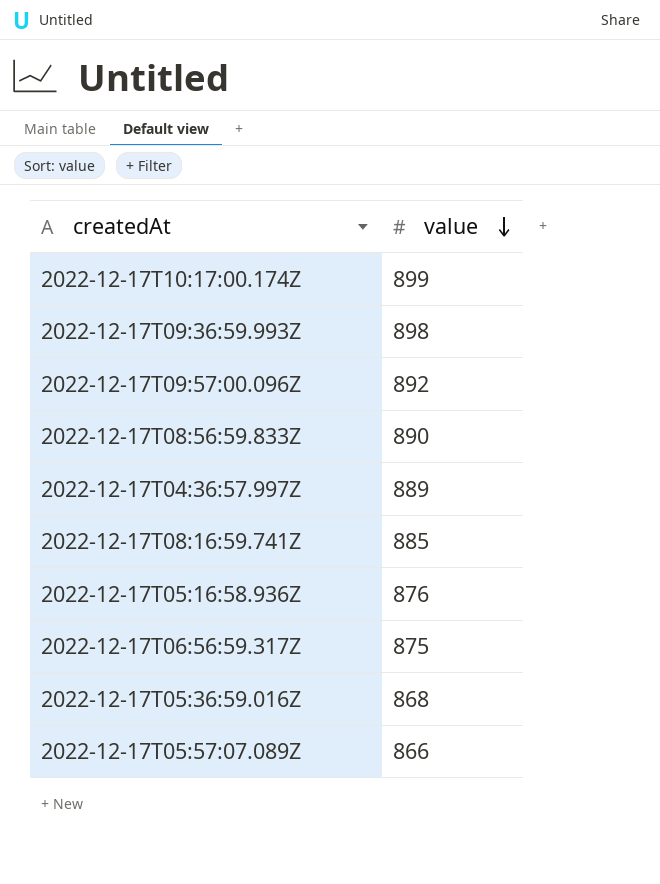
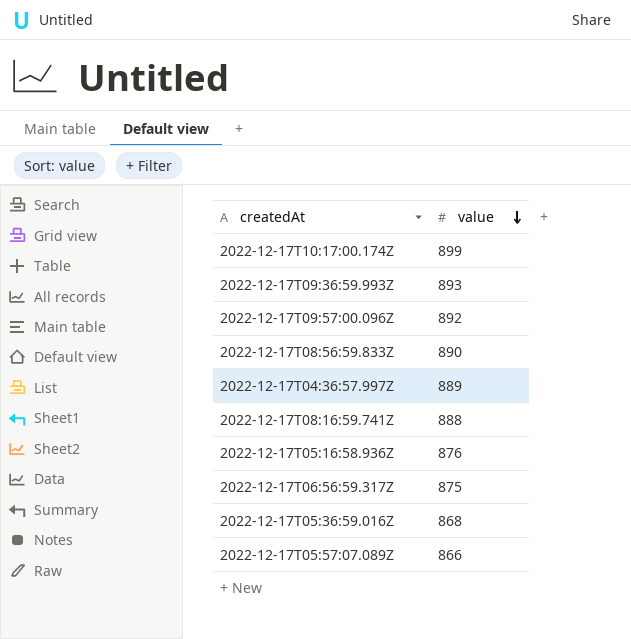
2022-12-17T09:36:59.993Z | value: 898 -> 893
2022-12-17T08:16:59.741Z | value: 885 -> 888

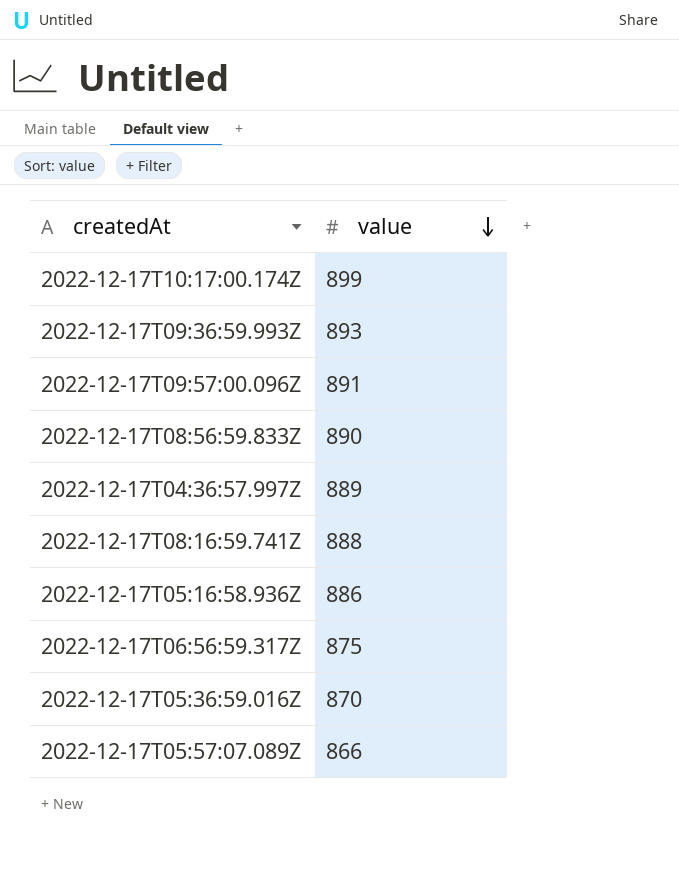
2022-12-17T09:57:00.096Z | value: 892 -> 891
2022-12-17T05:16:58.936Z | value: 876 -> 886
2022-12-17T05:36:59.016Z | value: 868 -> 870

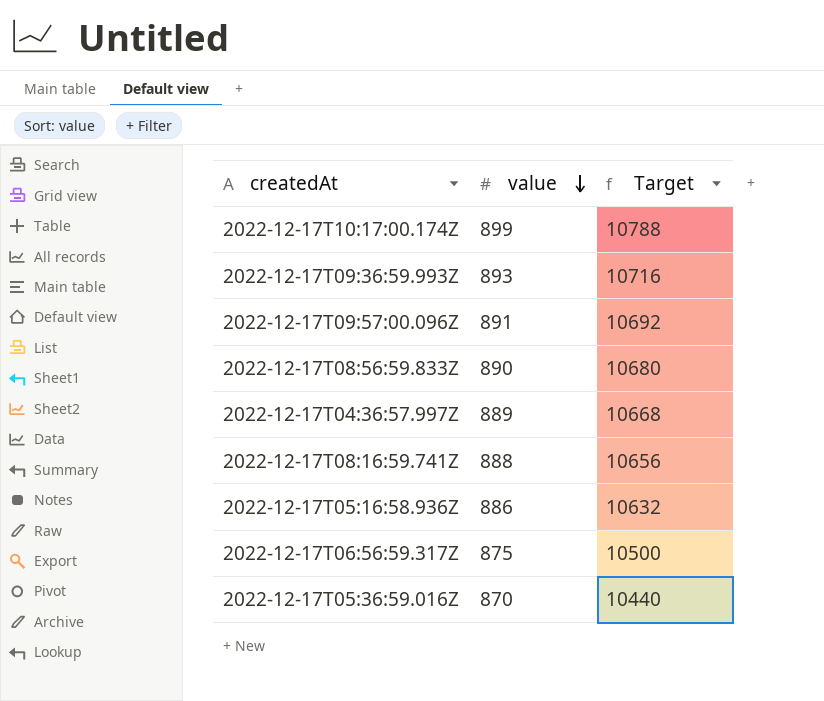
column Target | formula: none -> [value] * 12
row 2022-12-17T05:57:07.089Z: 866 -> none

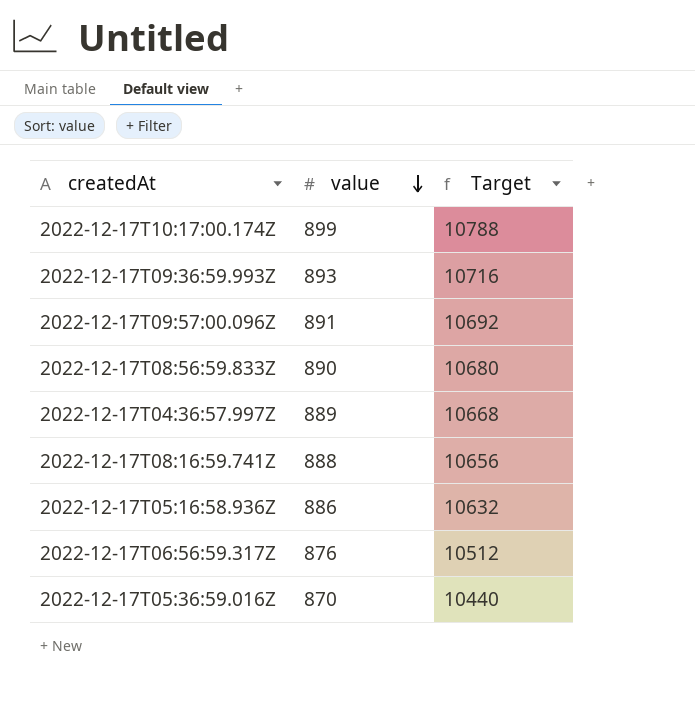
2022-12-17T06:56:59.317Z | value: 875 -> 876
2022-12-17T06:56:59.317Z | Target: 10500 -> 10512

